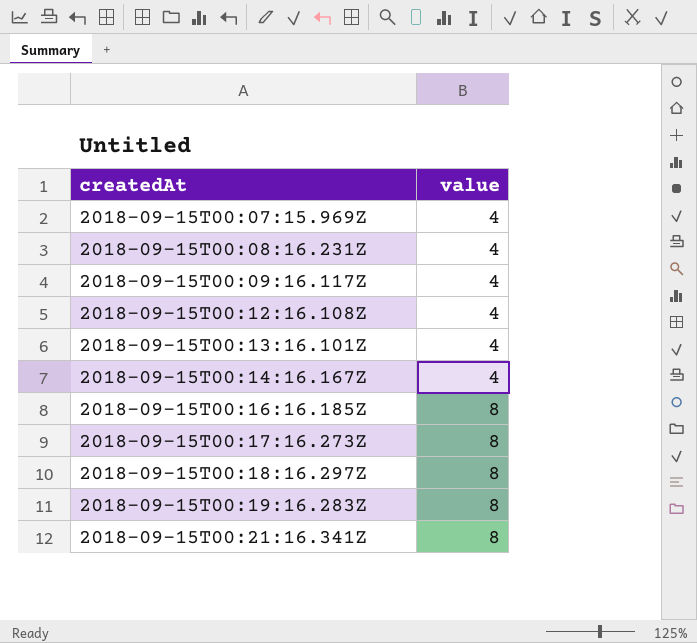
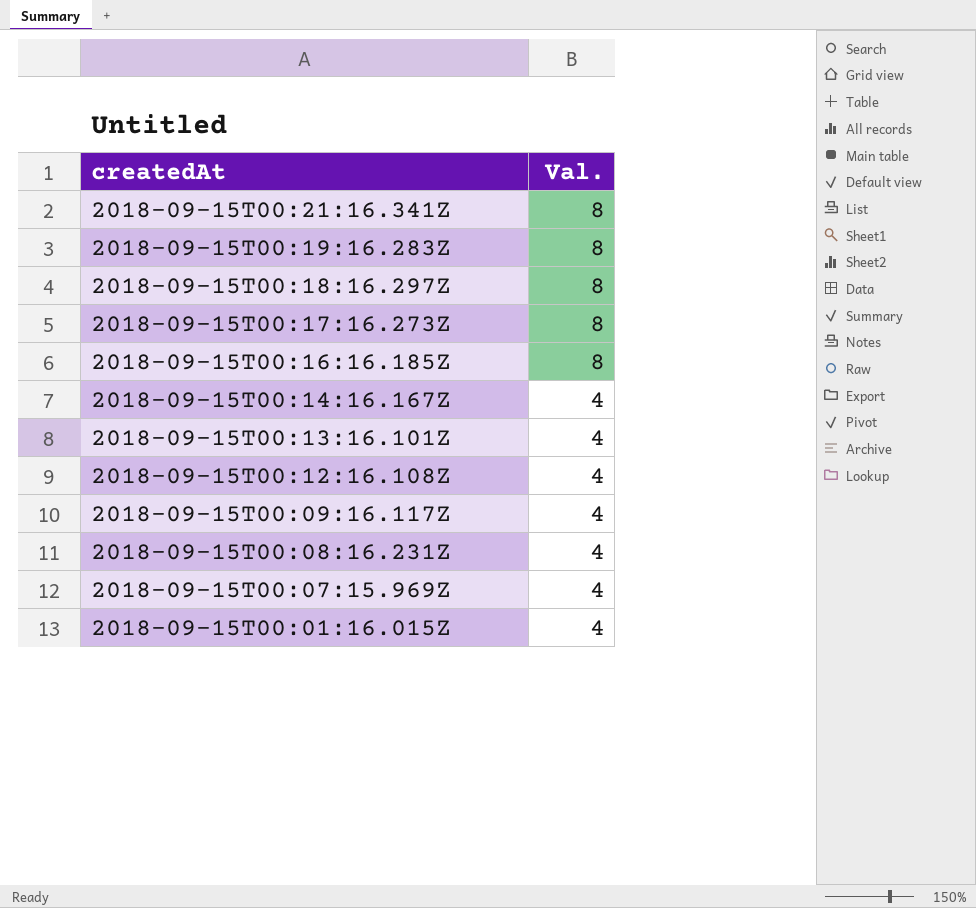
row order: createdAt ascending -> createdAt descending
column name: value -> Val.
row 2018-09-15T00:01:16.015Z: none -> 4

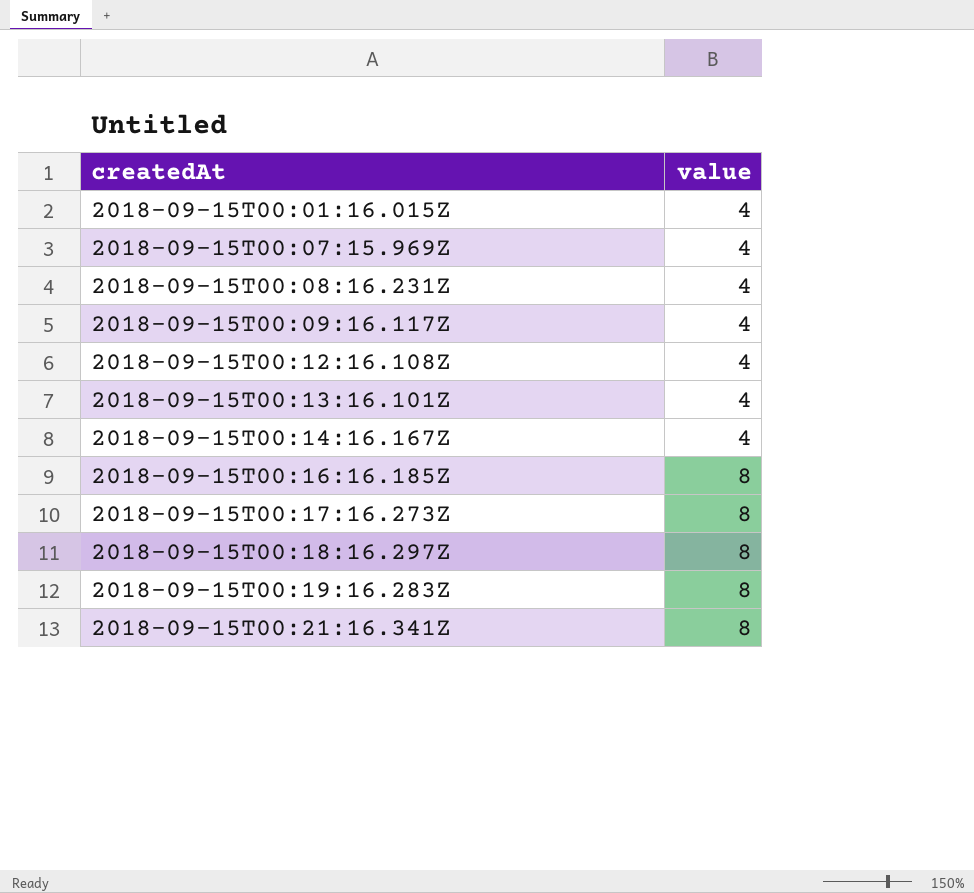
row order: createdAt descending -> createdAt ascending
column name: Val. -> value

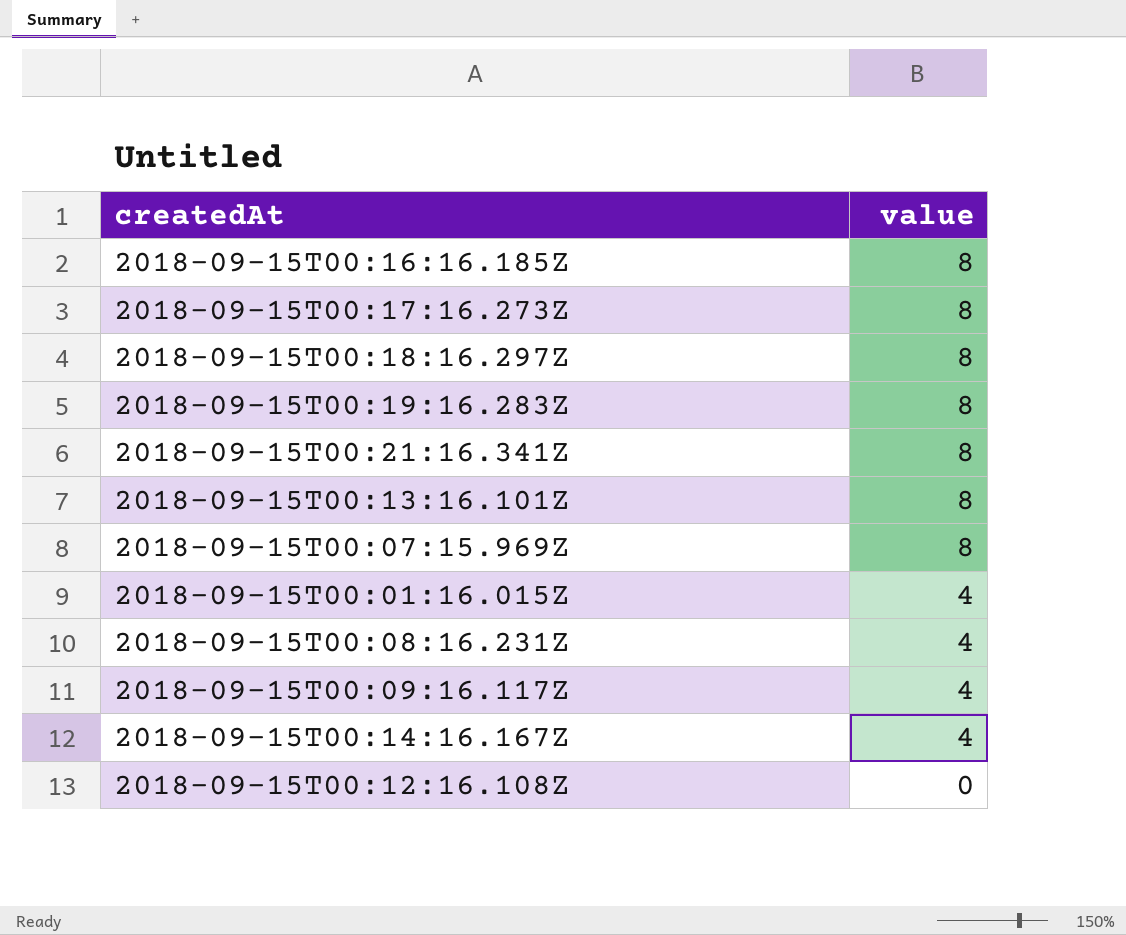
row order: createdAt ascending -> value descending
2018-09-15T00:13:16.101Z | value: 4 -> 8
2018-09-15T00:07:15.969Z | value: 4 -> 8
2018-09-15T00:12:16.108Z | value: 4 -> 0

